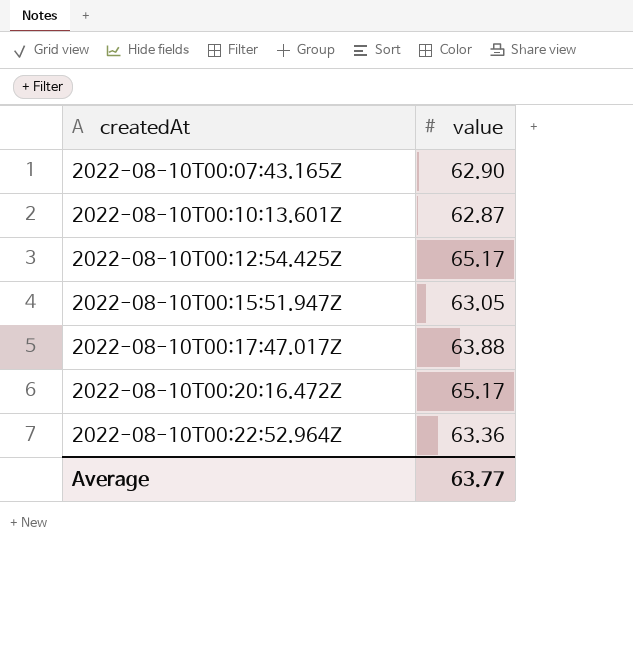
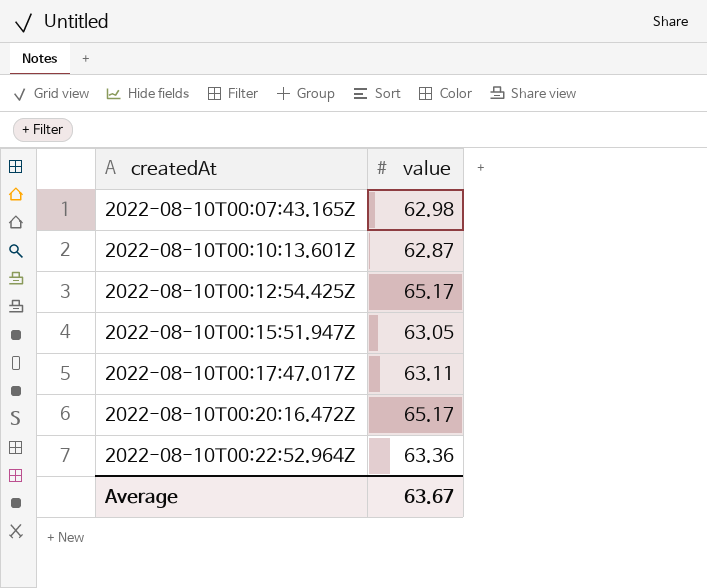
2022-08-10T00:07:43.165Z | value: 62.90 -> 62.98
2022-08-10T00:17:47.017Z | value: 63.88 -> 63.11
Average | value: 63.77 -> 63.67

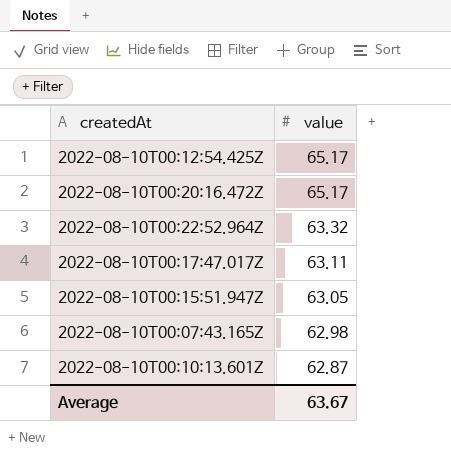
row order: createdAt ascending -> value descending
2022-08-10T00:22:52.964Z | value: 63.36 -> 63.32

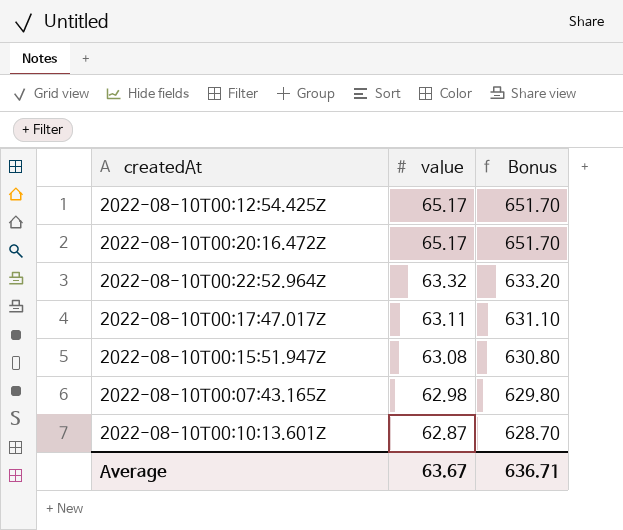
column Bonus | formula: none -> [value] * 10
2022-08-10T00:15:51.947Z | value: 63.05 -> 63.08

